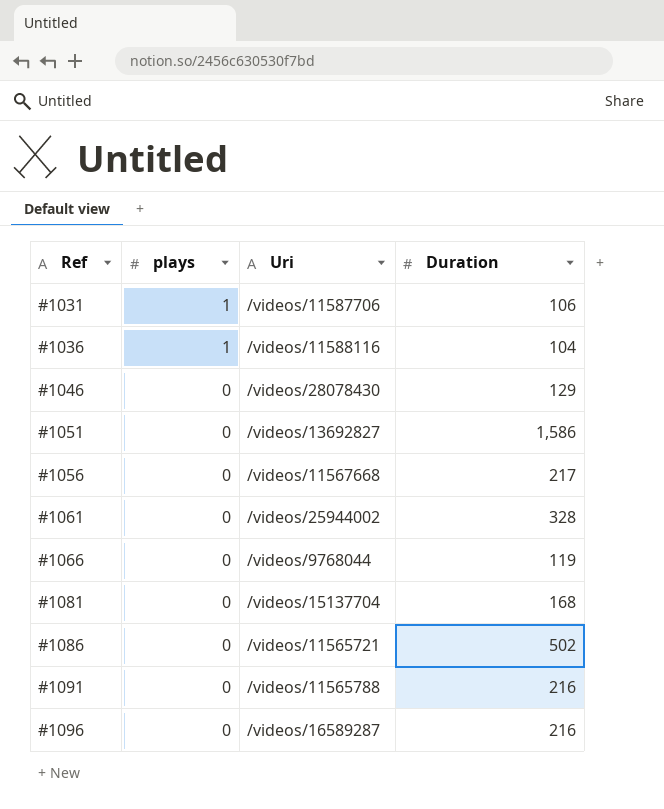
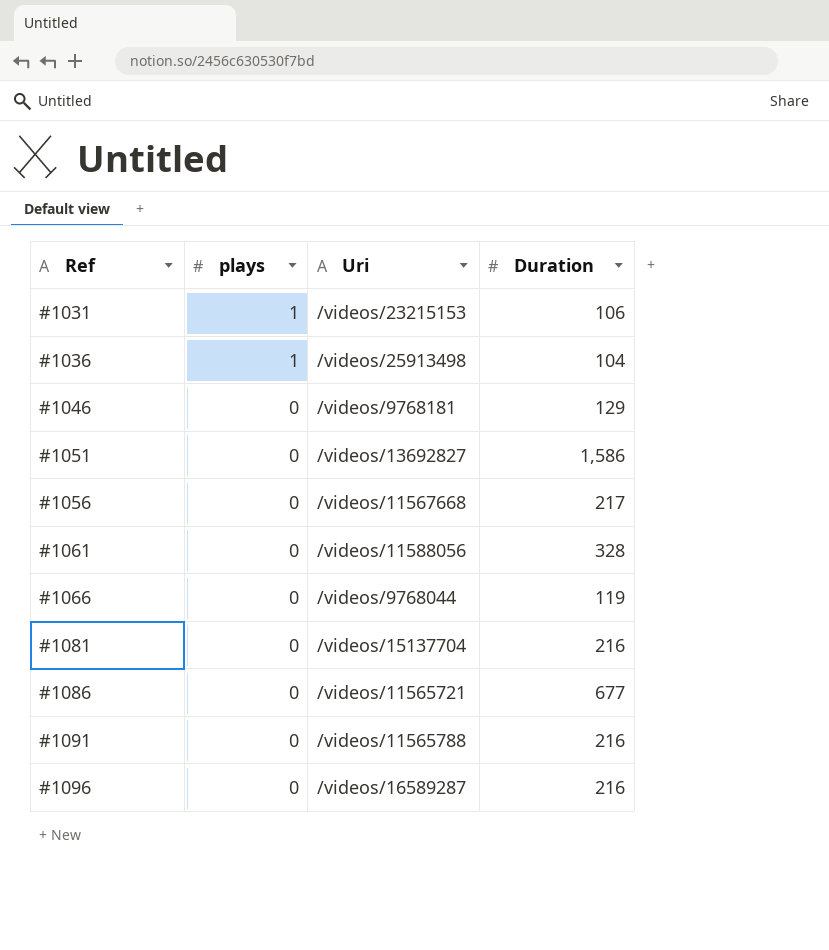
#1031 | Uri: /videos/11587706 -> /videos/23215153
#1036 | Uri: /videos/11588116 -> /videos/25913498
#1046 | Uri: /videos/28078430 -> /videos/9768181
#1061 | Uri: /videos/25944002 -> /videos/11588056
#1081 | Duration: 168 -> 216
#1086 | Duration: 502 -> 677

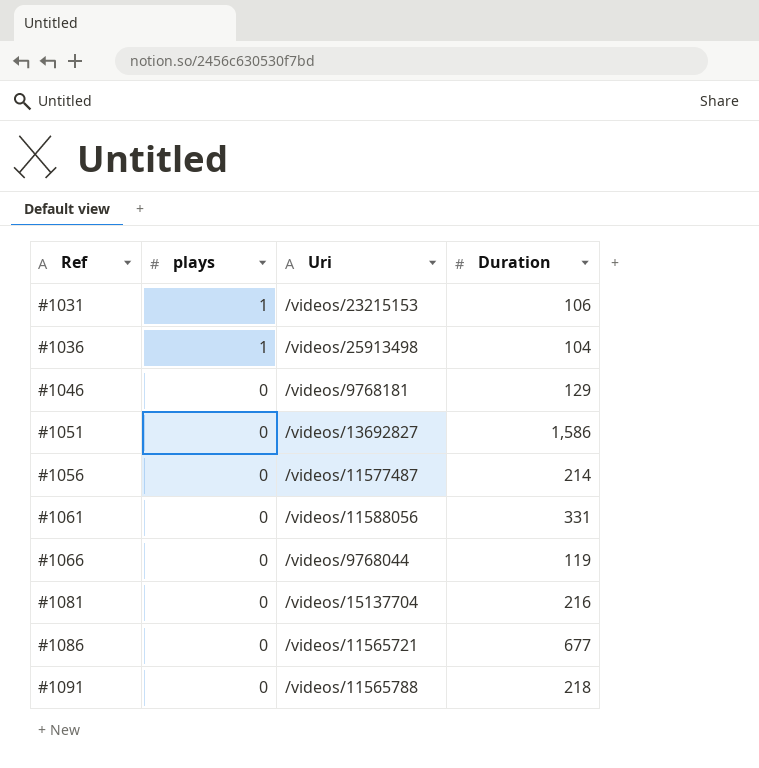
row #1096: 0 | /videos/16589287 | 216 -> none
#1056 | Uri: /videos/11567668 -> /videos/11577487
#1056 | Duration: 217 -> 214
#1061 | Duration: 328 -> 331
#1091 | Duration: 216 -> 218

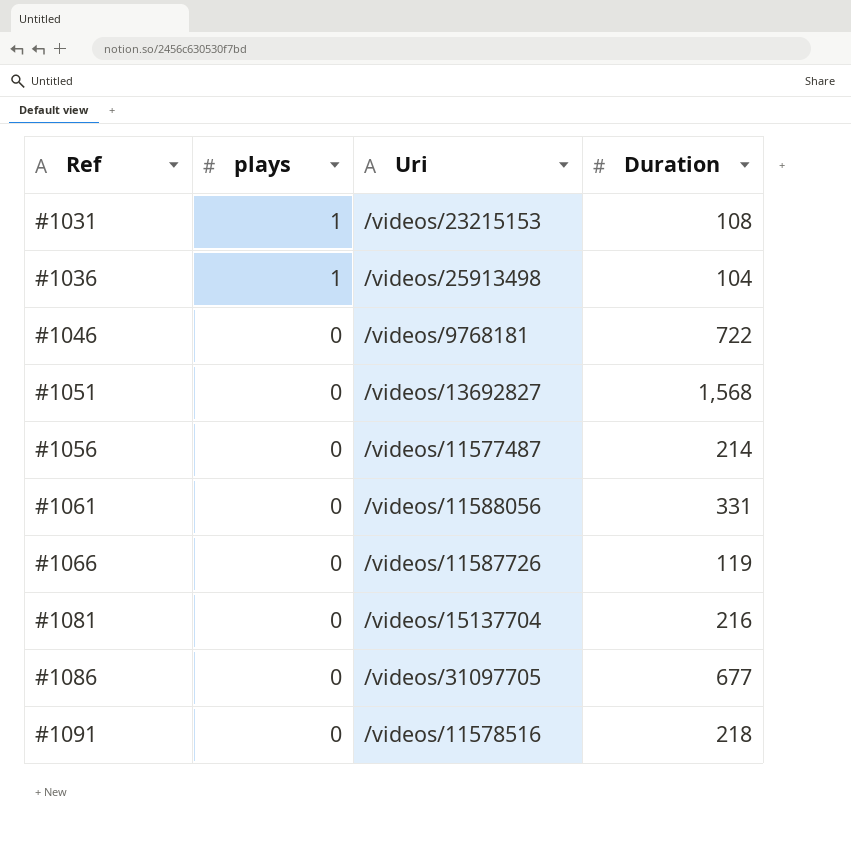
#1031 | Duration: 106 -> 108
#1046 | Duration: 129 -> 722
#1051 | Duration: 1,586 -> 1,568
#1066 | Uri: /videos/9768044 -> /videos/11587726
#1086 | Uri: /videos/11565721 -> /videos/31097705
#1091 | Uri: /videos/11565788 -> /videos/11578516

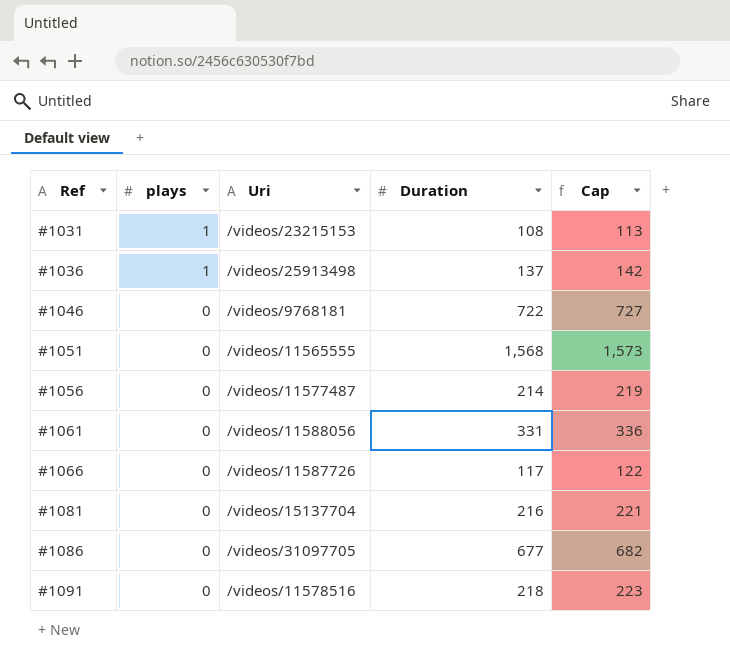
column Cap | formula: none -> [Duration] + 5
#1036 | Duration: 104 -> 137
#1051 | Uri: /videos/13692827 -> /videos/11565555
#1066 | Duration: 119 -> 117

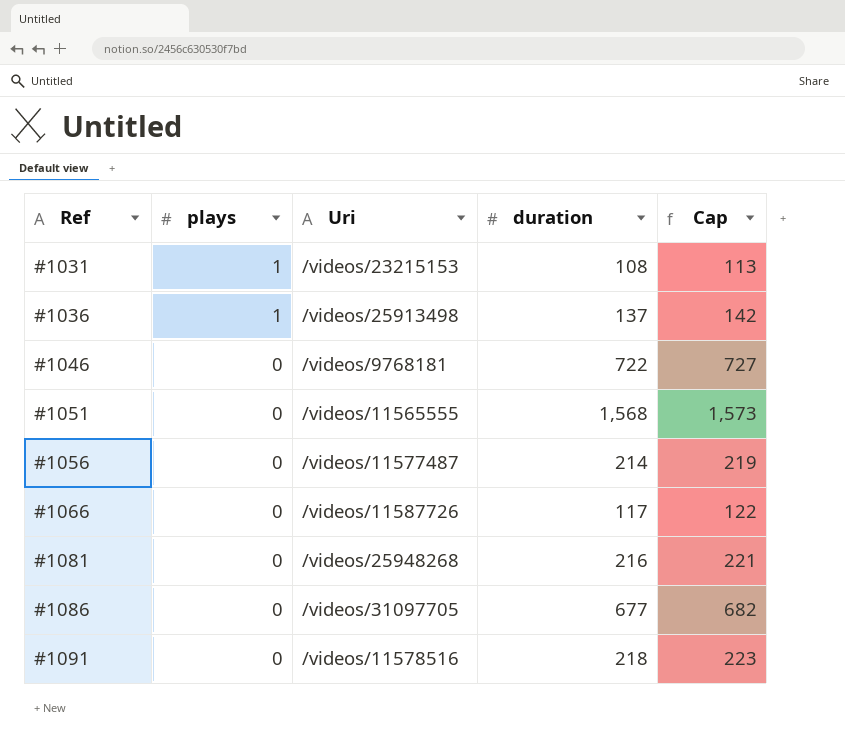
column name: Duration -> duration
row #1061: 0 | /videos/11588056 | 331 | 336 -> none
#1081 | Uri: /videos/15137704 -> /videos/25948268

